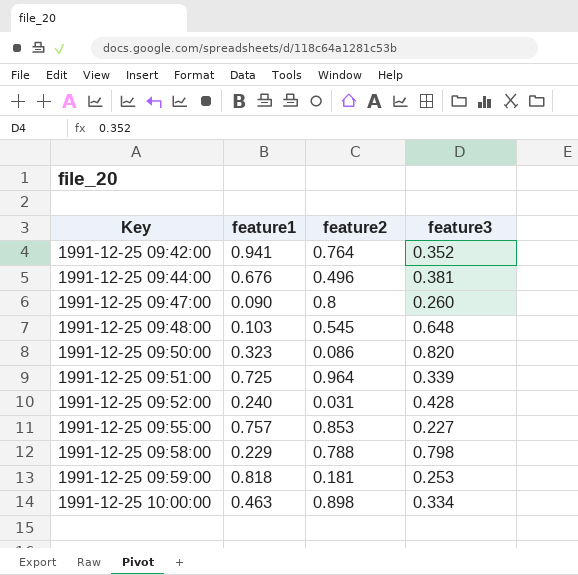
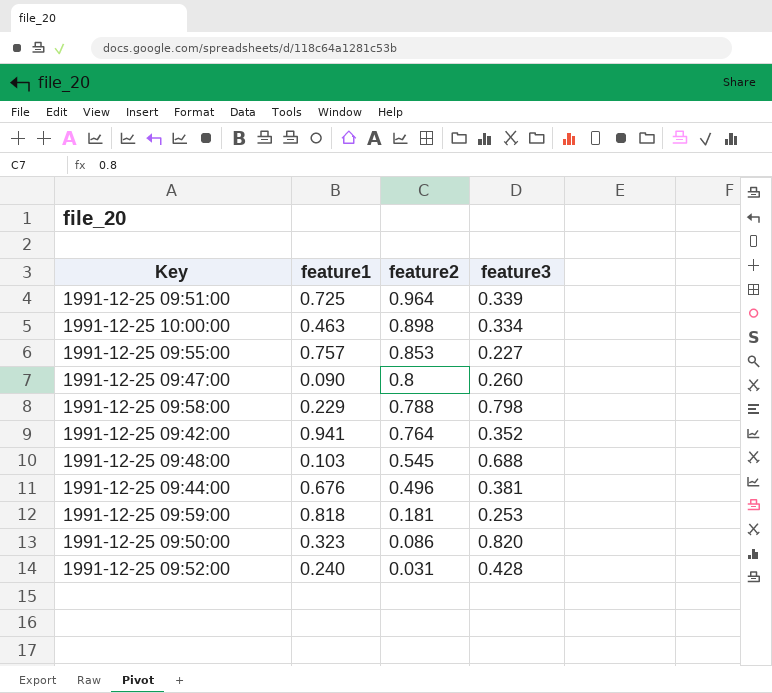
row order: Key ascending -> feature2 descending
1991-12-25 09:48:00 | feature3: 0.648 -> 0.688

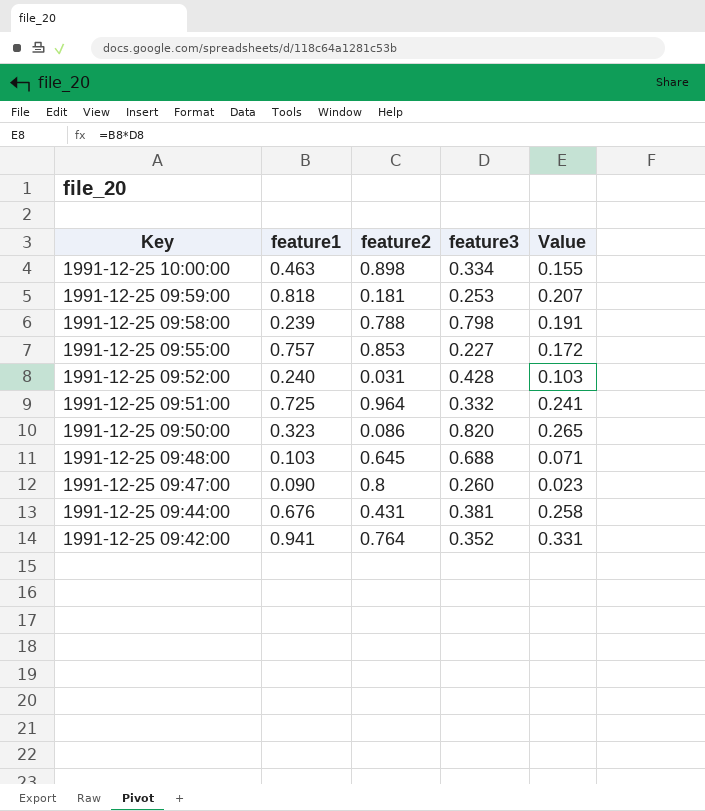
row order: feature2 descending -> Key descending
column Value | formula: none -> [feature1] * [feature3]
1991-12-25 09:58:00 | feature1: 0.229 -> 0.239
1991-12-25 09:51:00 | feature3: 0.339 -> 0.332
1991-12-25 09:48:00 | feature2: 0.545 -> 0.645
1991-12-25 09:44:00 | feature2: 0.496 -> 0.431

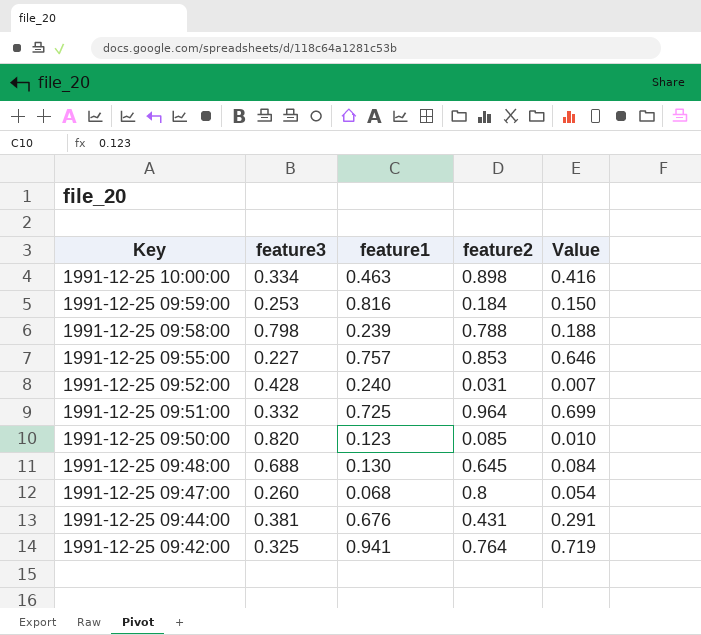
column feature3 | position: 4 -> 2
column Value | formula: [feature1] * [feature3] -> [feature1] * [feature2]
1991-12-25 09:59:00 | feature1: 0.818 -> 0.816
1991-12-25 09:59:00 | feature2: 0.181 -> 0.184
1991-12-25 09:50:00 | feature1: 0.323 -> 0.123
1991-12-25 09:50:00 | feature2: 0.086 -> 0.085
1991-12-25 09:48:00 | feature1: 0.103 -> 0.130
1991-12-25 09:47:00 | feature1: 0.090 -> 0.068
1991-12-25 09:42:00 | feature3: 0.352 -> 0.325

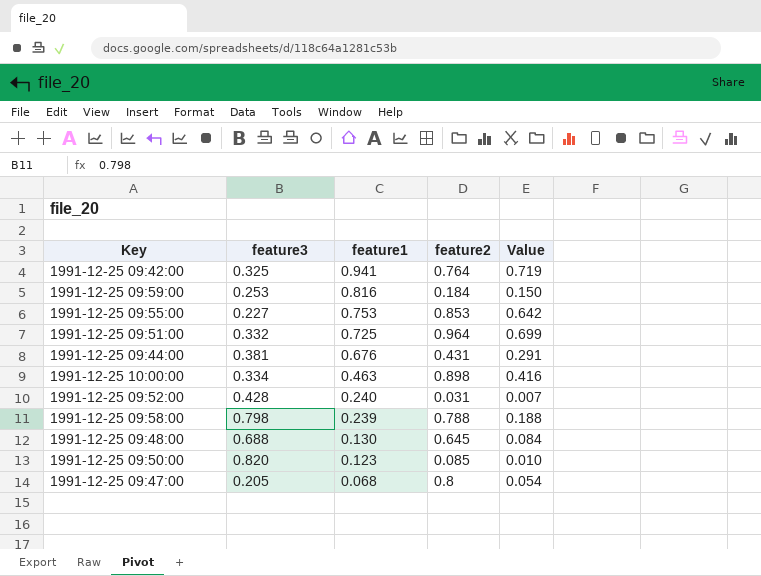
row order: Key descending -> feature1 descending
1991-12-25 09:55:00 | feature1: 0.757 -> 0.753
1991-12-25 09:55:00 | Value: 0.646 -> 0.642
1991-12-25 09:47:00 | feature3: 0.260 -> 0.205

